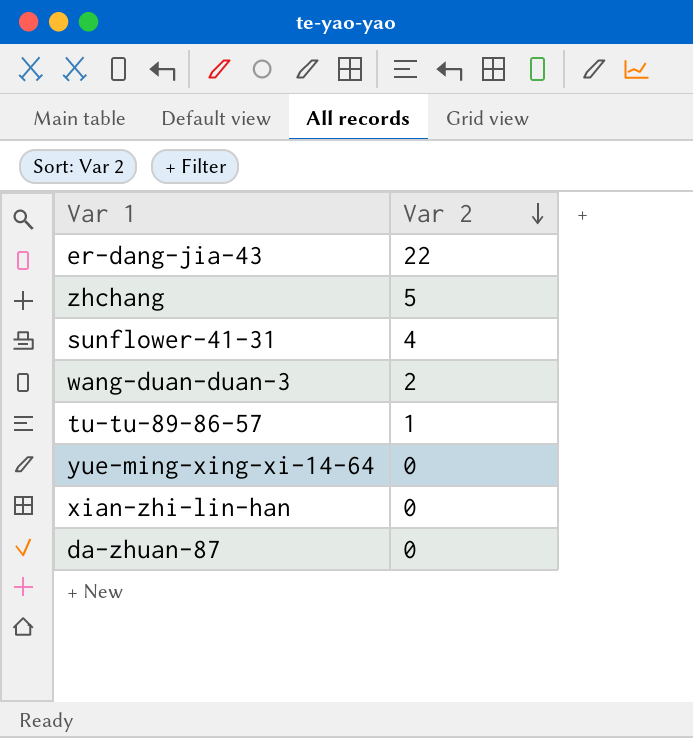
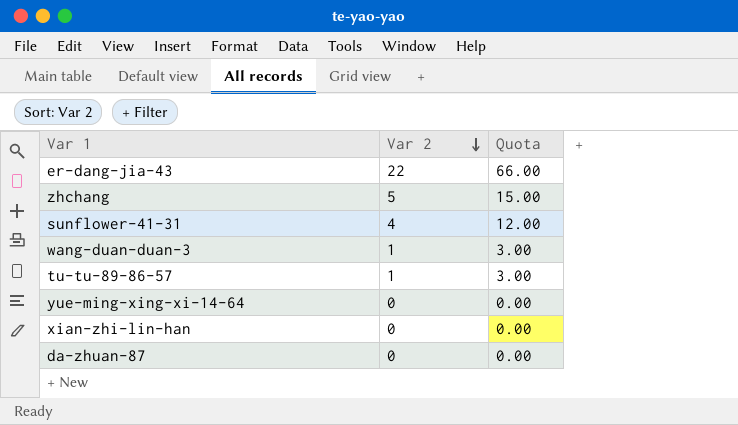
column Quota | formula: none -> [Var 2] * 3
wang-duan-duan-3 | Var 2: 2 -> 1

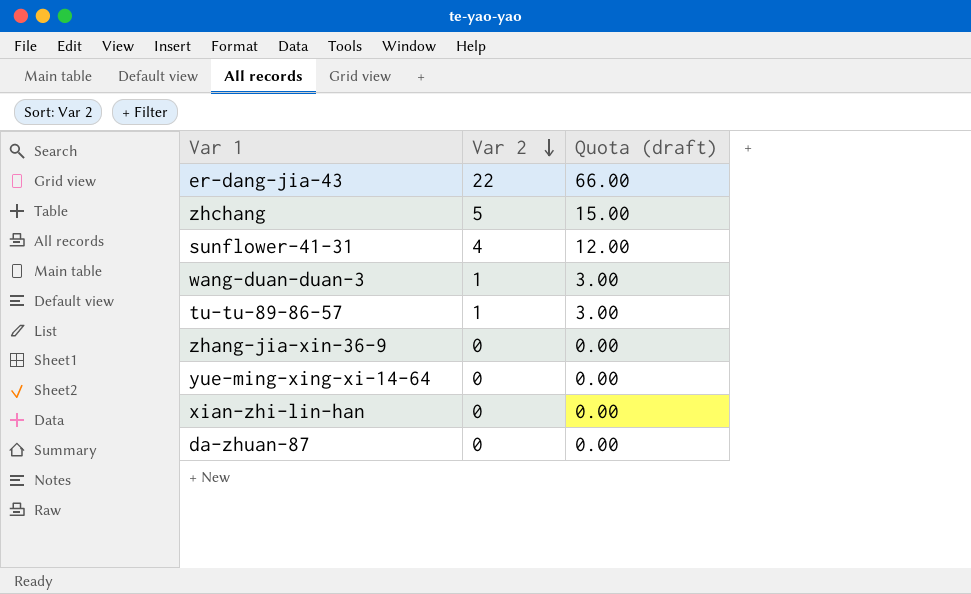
column name: Quota -> Quota (draft)
row zhang-jia-xin-36-9: none -> 0 | 0.00

